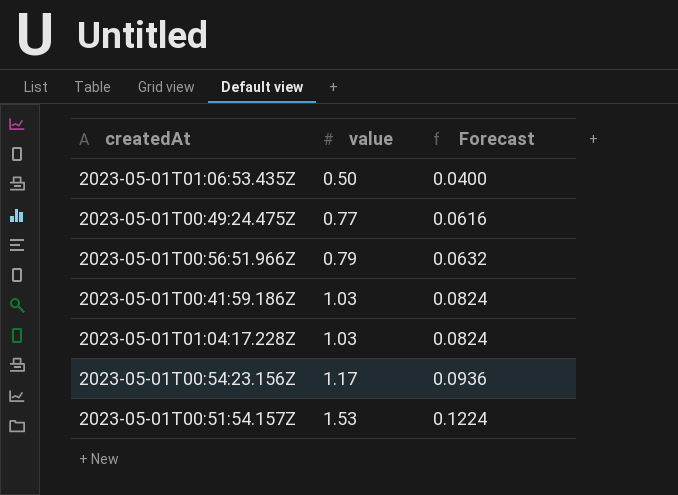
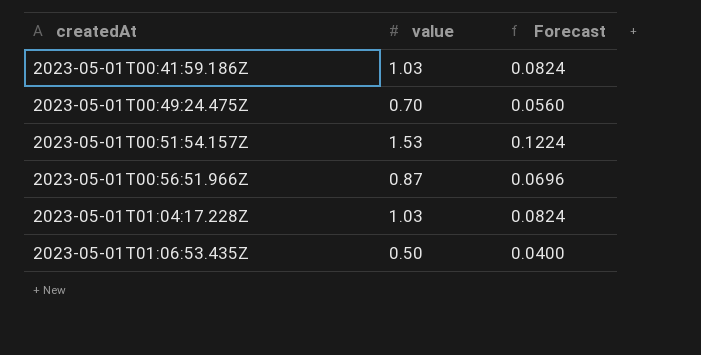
row order: value ascending -> createdAt ascending
row 2023-05-01T00:54:23.156Z: 1.17 | 0.0936 -> none
2023-05-01T00:49:24.475Z | value: 0.77 -> 0.70
2023-05-01T00:49:24.475Z | Forecast: 0.0616 -> 0.0560
2023-05-01T00:56:51.966Z | value: 0.79 -> 0.87
2023-05-01T00:56:51.966Z | Forecast: 0.0632 -> 0.0696

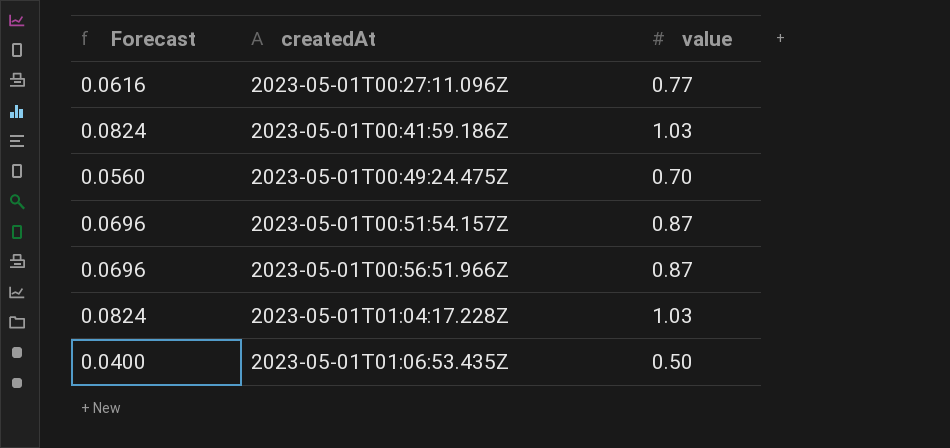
column Forecast | position: 3 -> 1
row 2023-05-01T00:27:11.096Z: none -> 0.0616 | 0.77
2023-05-01T00:51:54.157Z | Forecast: 0.1224 -> 0.0696
2023-05-01T00:51:54.157Z | value: 1.53 -> 0.87

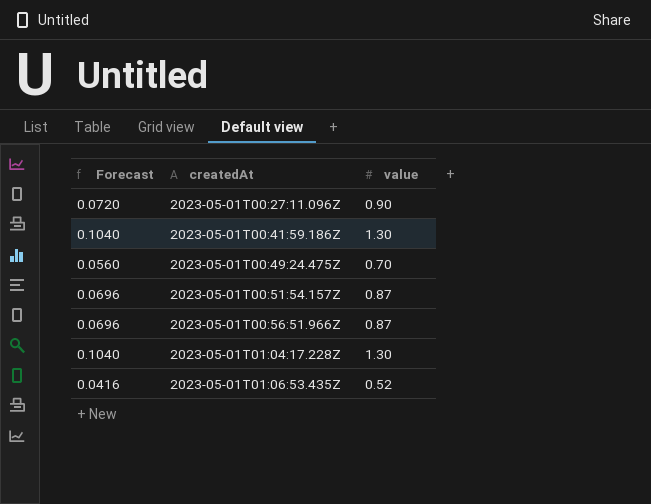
2023-05-01T00:27:11.096Z | Forecast: 0.0616 -> 0.0720
2023-05-01T00:27:11.096Z | value: 0.77 -> 0.90
2023-05-01T00:41:59.186Z | Forecast: 0.0824 -> 0.1040
2023-05-01T00:41:59.186Z | value: 1.03 -> 1.30
2023-05-01T01:04:17.228Z | Forecast: 0.0824 -> 0.1040
2023-05-01T01:04:17.228Z | value: 1.03 -> 1.30
2023-05-01T01:06:53.435Z | Forecast: 0.0400 -> 0.0416
2023-05-01T01:06:53.435Z | value: 0.50 -> 0.52

